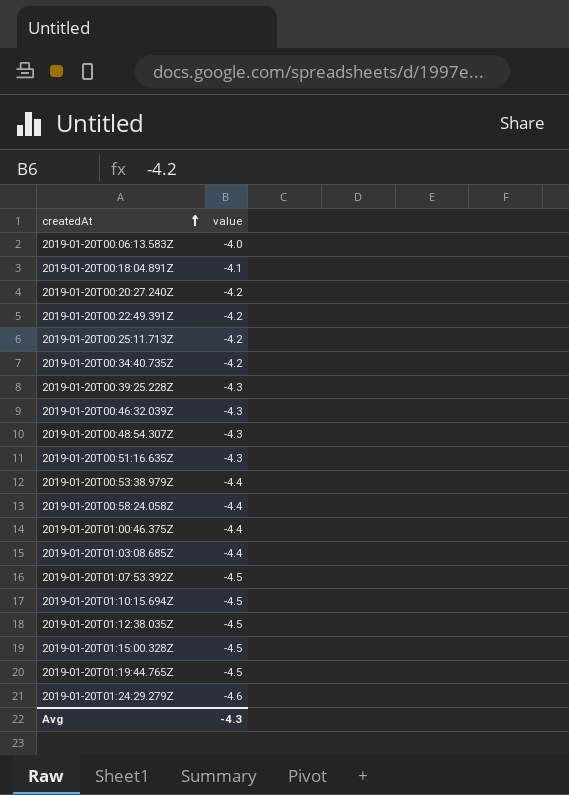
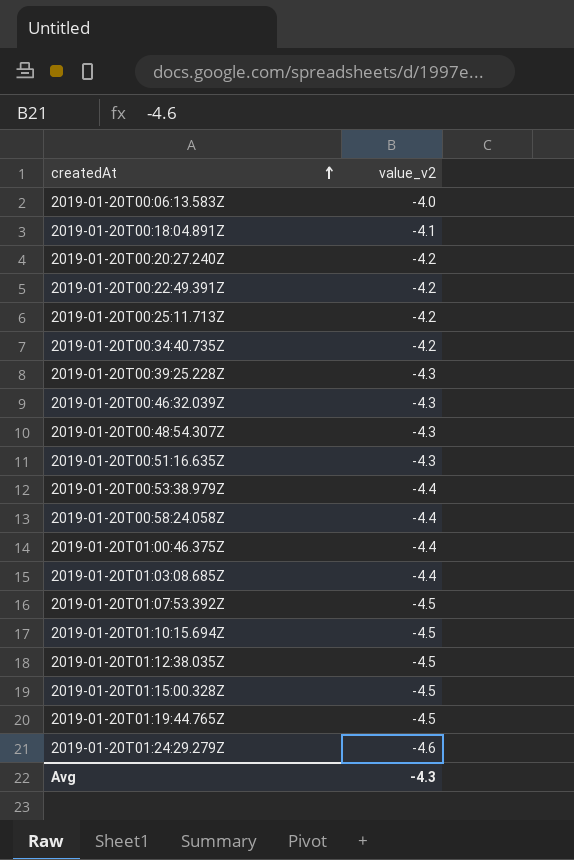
column name: value -> value_v2

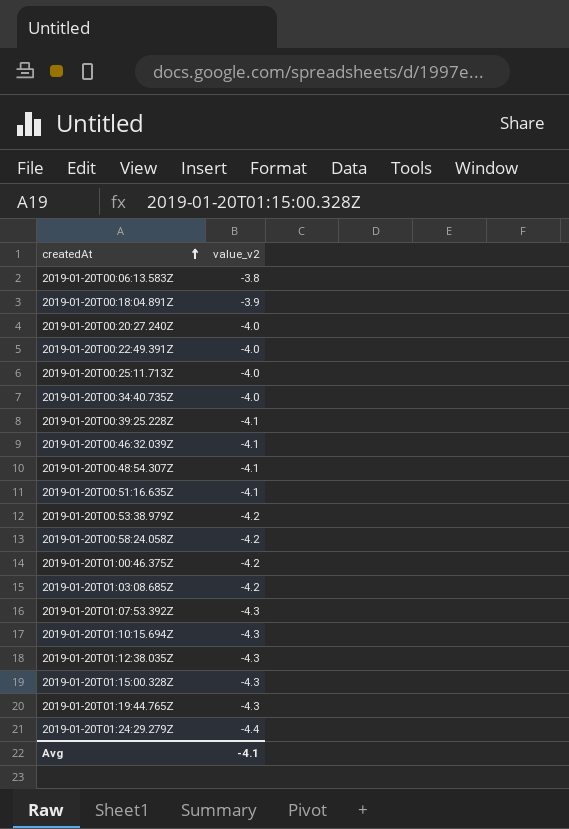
2019-01-20T00:06:13.583Z | value_v2: -4.0 -> -3.8
2019-01-20T00:18:04.891Z | value_v2: -4.1 -> -3.9
2019-01-20T00:20:27.240Z | value_v2: -4.2 -> -4.0
2019-01-20T00:22:49.391Z | value_v2: -4.2 -> -4.0
2019-01-20T00:25:11.713Z | value_v2: -4.2 -> -4.0
2019-01-20T00:34:40.735Z | value_v2: -4.2 -> -4.0
2019-01-20T00:39:25.228Z | value_v2: -4.3 -> -4.1
2019-01-20T00:46:32.039Z | value_v2: -4.3 -> -4.1
2019-01-20T00:48:54.307Z | value_v2: -4.3 -> -4.1
2019-01-20T00:51:16.635Z | value_v2: -4.3 -> -4.1
2019-01-20T00:53:38.979Z | value_v2: -4.4 -> -4.2
2019-01-20T00:58:24.058Z | value_v2: -4.4 -> -4.2
2019-01-20T01:00:46.375Z | value_v2: -4.4 -> -4.2
2019-01-20T01:03:08.685Z | value_v2: -4.4 -> -4.2
2019-01-20T01:07:53.392Z | value_v2: -4.5 -> -4.3
2019-01-20T01:10:15.694Z | value_v2: -4.5 -> -4.3
2019-01-20T01:12:38.035Z | value_v2: -4.5 -> -4.3
2019-01-20T01:15:00.328Z | value_v2: -4.5 -> -4.3
2019-01-20T01:19:44.765Z | value_v2: -4.5 -> -4.3
2019-01-20T01:24:29.279Z | value_v2: -4.6 -> -4.4
Avg | value_v2: -4.3 -> -4.1

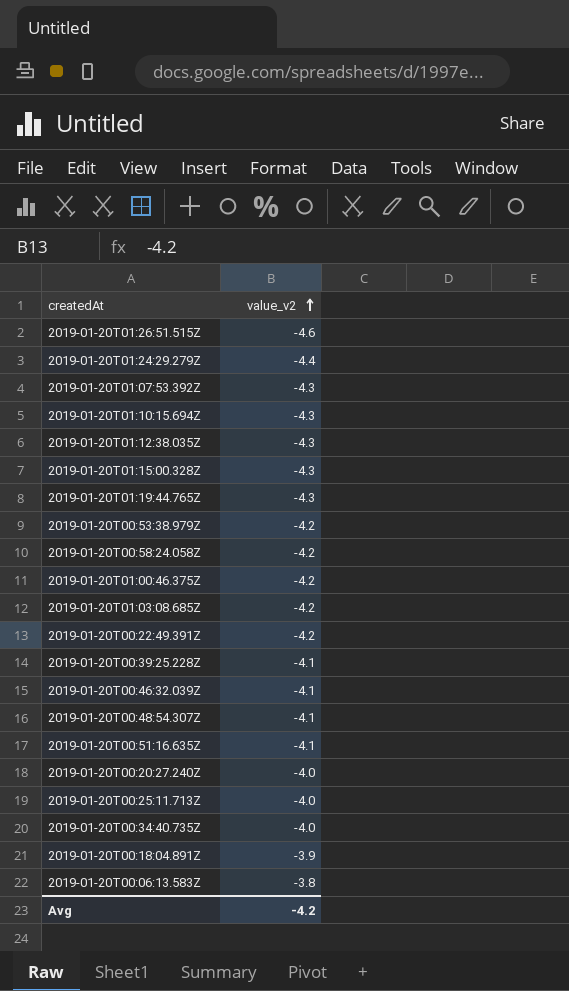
row order: createdAt ascending -> value_v2 ascending
row 2019-01-20T01:26:51.515Z: none -> -4.6
2019-01-20T00:22:49.391Z | value_v2: -4.0 -> -4.2
Avg | value_v2: -4.1 -> -4.2

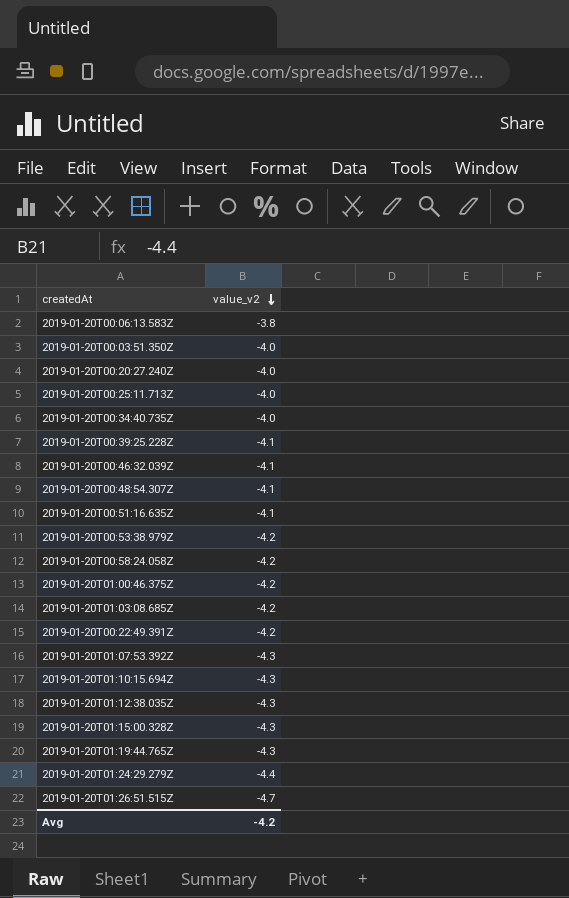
row order: value_v2 ascending -> value_v2 descending
row 2019-01-20T00:18:04.891Z: -3.9 -> none
row 2019-01-20T00:03:51.350Z: none -> -4.0
2019-01-20T01:26:51.515Z | value_v2: -4.6 -> -4.7

